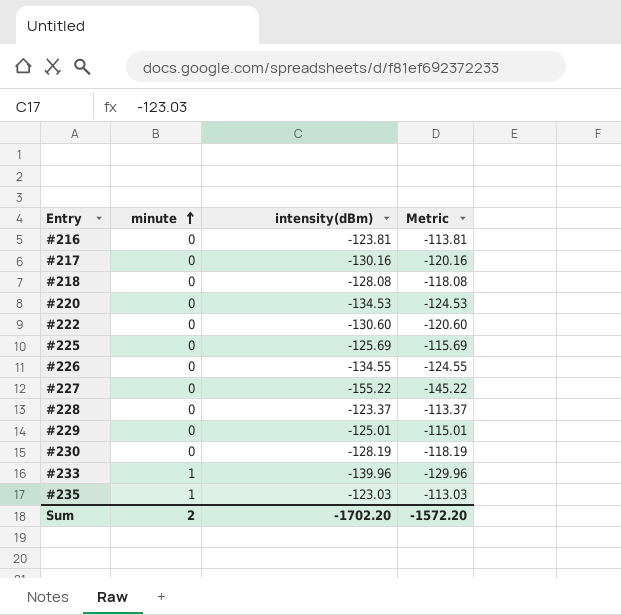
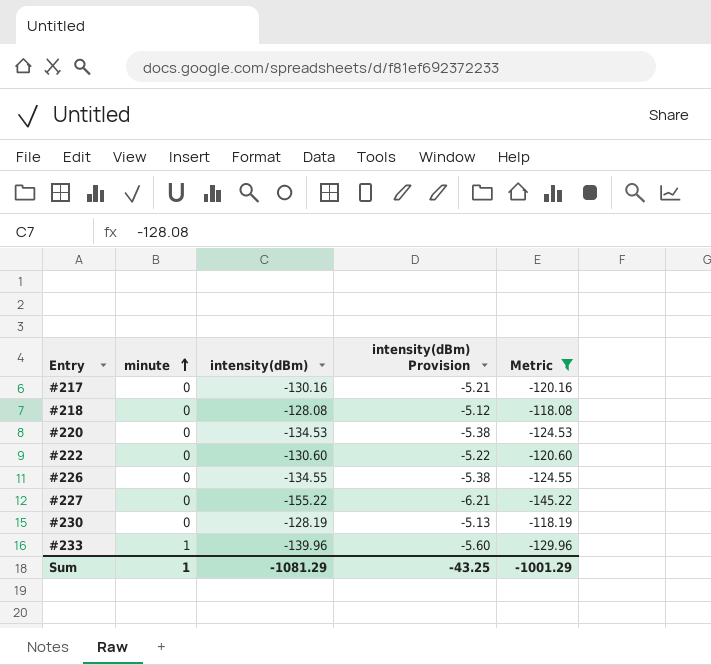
filter: none -> Metric <= -118.08
column intensity(dBm) Provision | formula: none -> [intensity(dBm)] * 0.04
Sum | minute: 2 -> 1
Sum | intensity(dBm): -1702.20 -> -1081.29
Sum | Metric: -1572.20 -> -1001.29

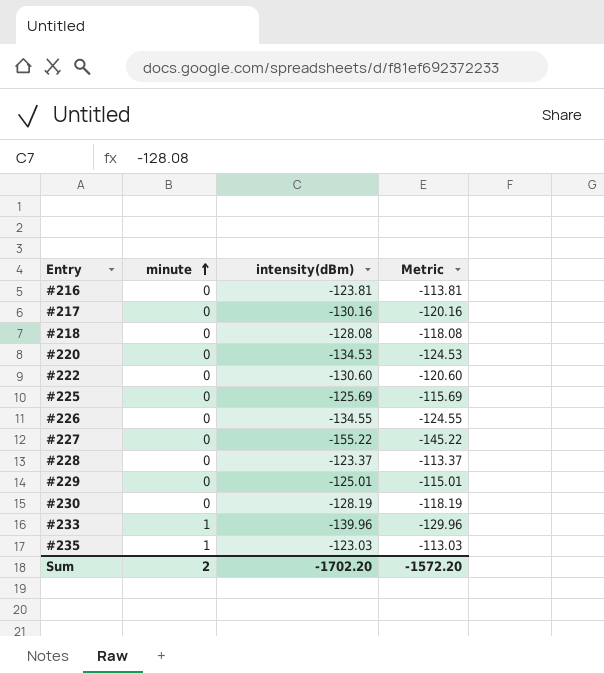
filter: Metric <= -118.08 -> none
column intensity(dBm) Provision | formula: [intensity(dBm)] * 0.04 -> none
Sum | minute: 1 -> 2
Sum | intensity(dBm): -1081.29 -> -1702.20
Sum | Metric: -1001.29 -> -1572.20

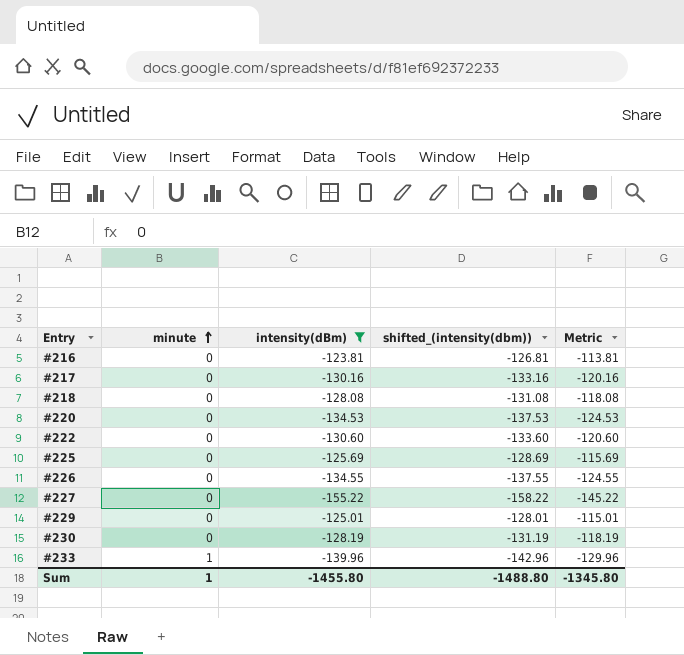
filter: none -> intensity(dBm) <= -123.81
column shifted_(intensity(dbm)) | formula: none -> [intensity(dBm)] - 3
Sum | minute: 2 -> 1
Sum | intensity(dBm): -1702.20 -> -1455.80
Sum | Metric: -1572.20 -> -1345.80

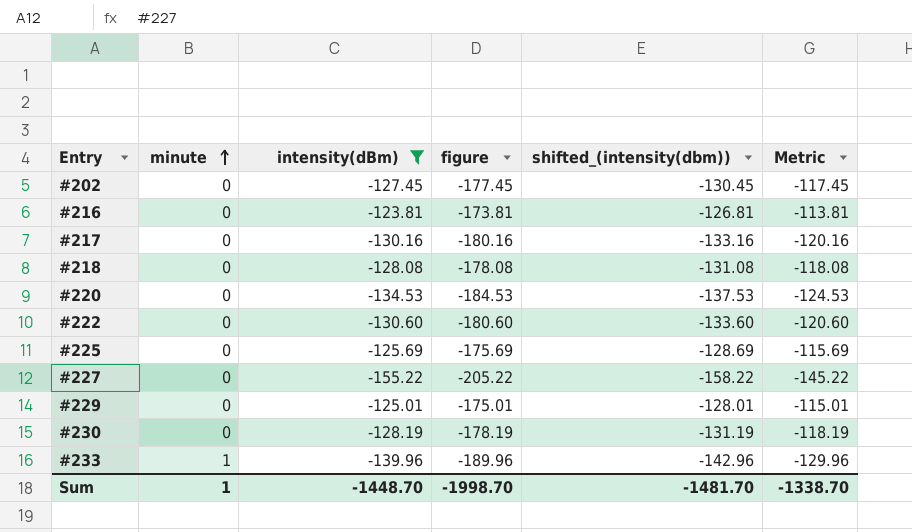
column figure | formula: none -> [intensity(dBm)] - 50
row #226: 0 | -134.55 | -137.55 | -124.55 -> none
row #202: none -> 0 | -127.45 | -177.45 | -130.45 | -117.45
Sum | intensity(dBm): -1455.80 -> -1448.70
Sum | shifted_(intensity(dbm)): -1488.80 -> -1481.70
Sum | Metric: -1345.80 -> -1338.70

